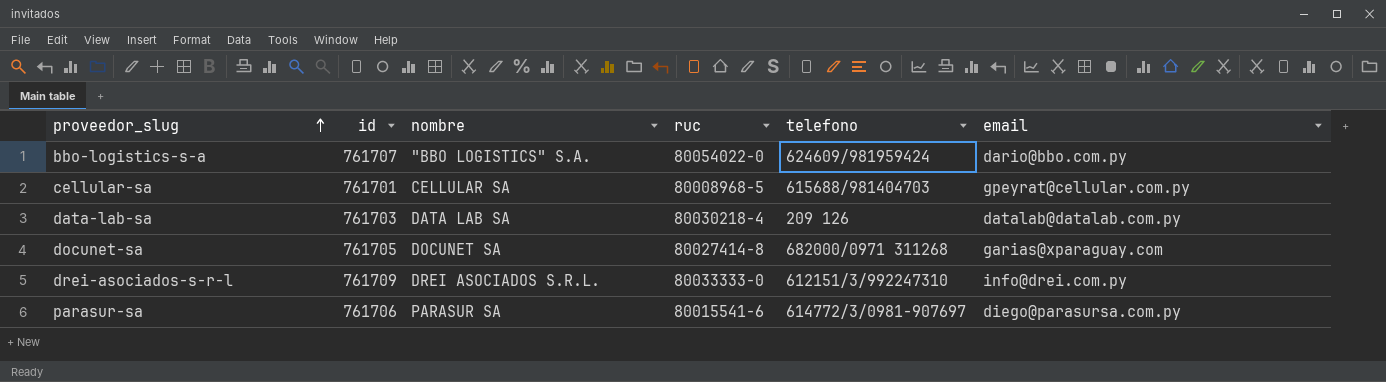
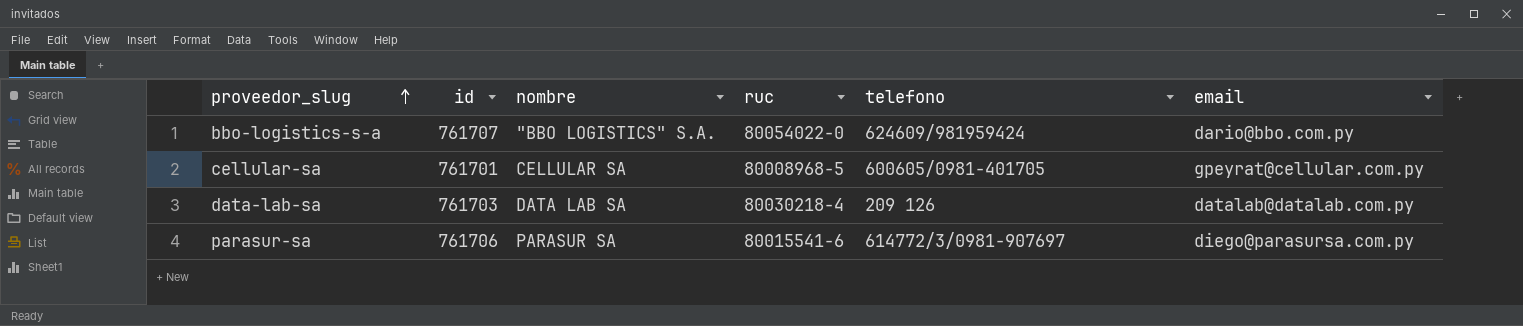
row docunet-sa: 761705 | DOCUNET SA | 80027414-8 | 682000/0971 311268 | garias@xparaguay.com -> none
row drei-asociados-s-r-l: 761709 | DREI ASOCIADOS S.R.L. | 80033333-0 | 612151/3/992247310 | info@drei.com.py -> none
cellular-sa | telefono: 615688/981404703 -> 600605/0981-401705

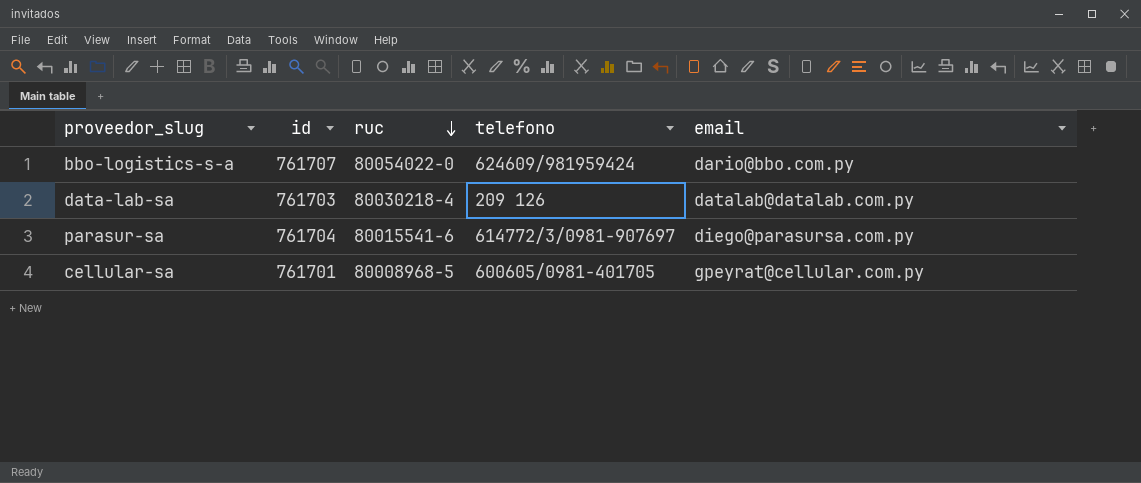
row order: proveedor_slug ascending -> ruc descending
column nombre | position: 3 -> none
parasur-sa | id: 761706 -> 761704

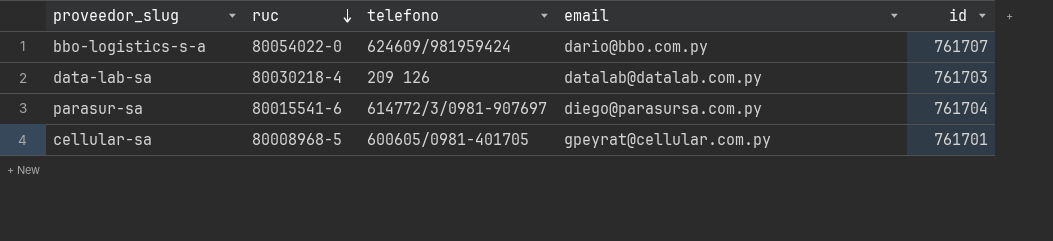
column id | position: 2 -> 5

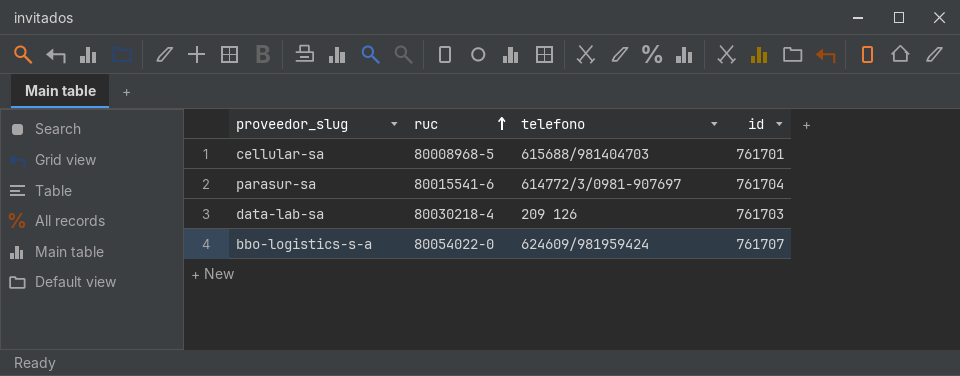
row order: ruc descending -> ruc ascending
column email | position: 4 -> none
cellular-sa | telefono: 600605/0981-401705 -> 615688/981404703

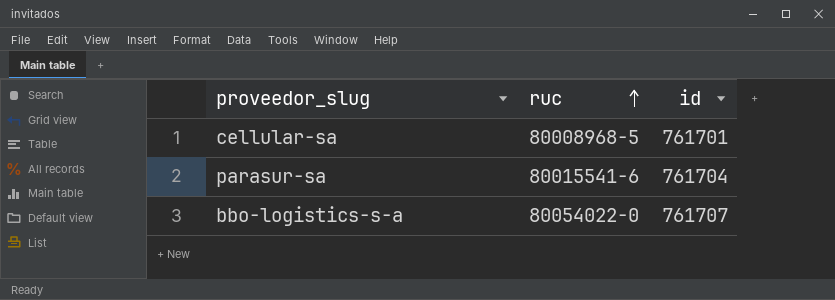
column telefono | position: 3 -> none
row data-lab-sa: 80030218-4 | 209 126 | 761703 -> none

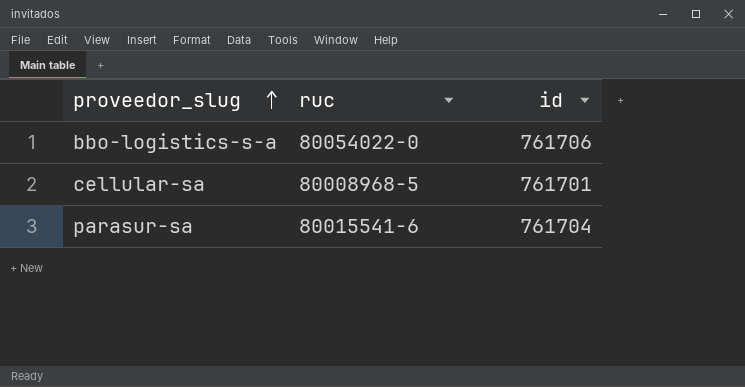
row order: ruc ascending -> proveedor_slug ascending
bbo-logistics-s-a | id: 761707 -> 761706

